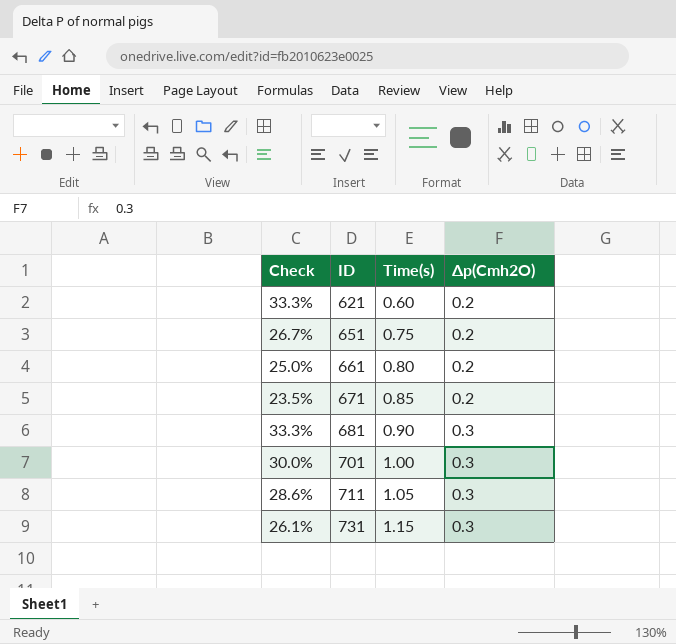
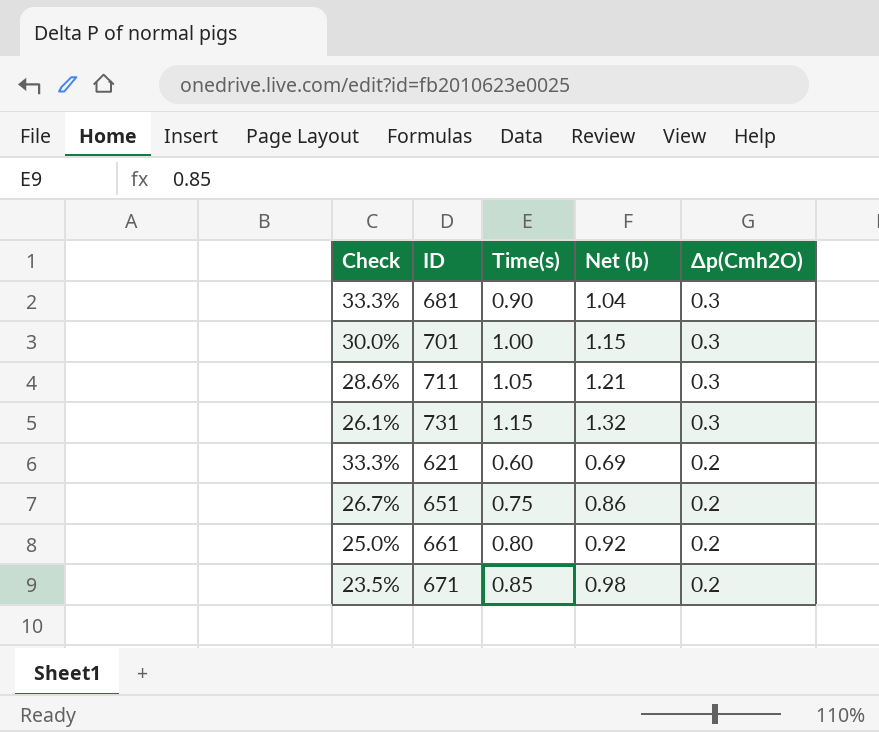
row order: ID ascending -> Δp(Cmh2O) descending
column Net (b) | formula: none -> [Time(s)] * 1.15

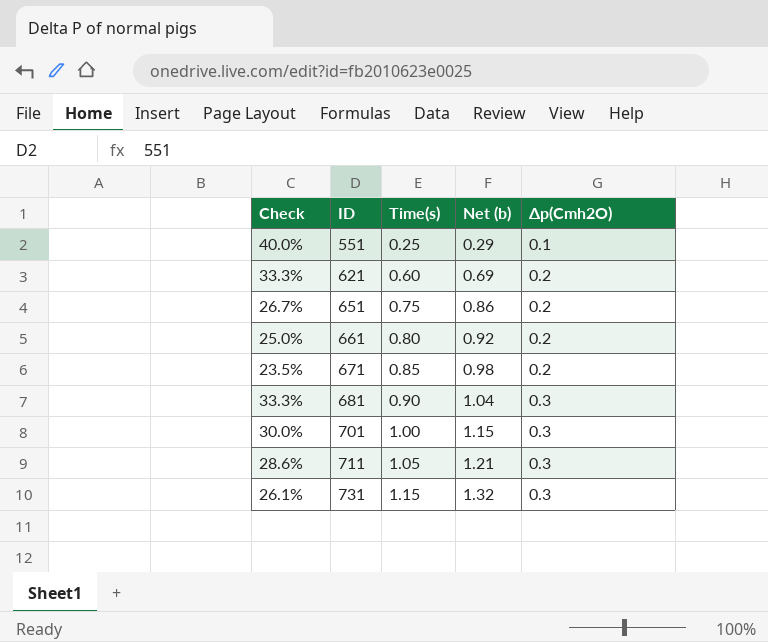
row order: Δp(Cmh2O) descending -> ID ascending
row 551: none -> 40.0% | 0.25 | 0.29 | 0.1

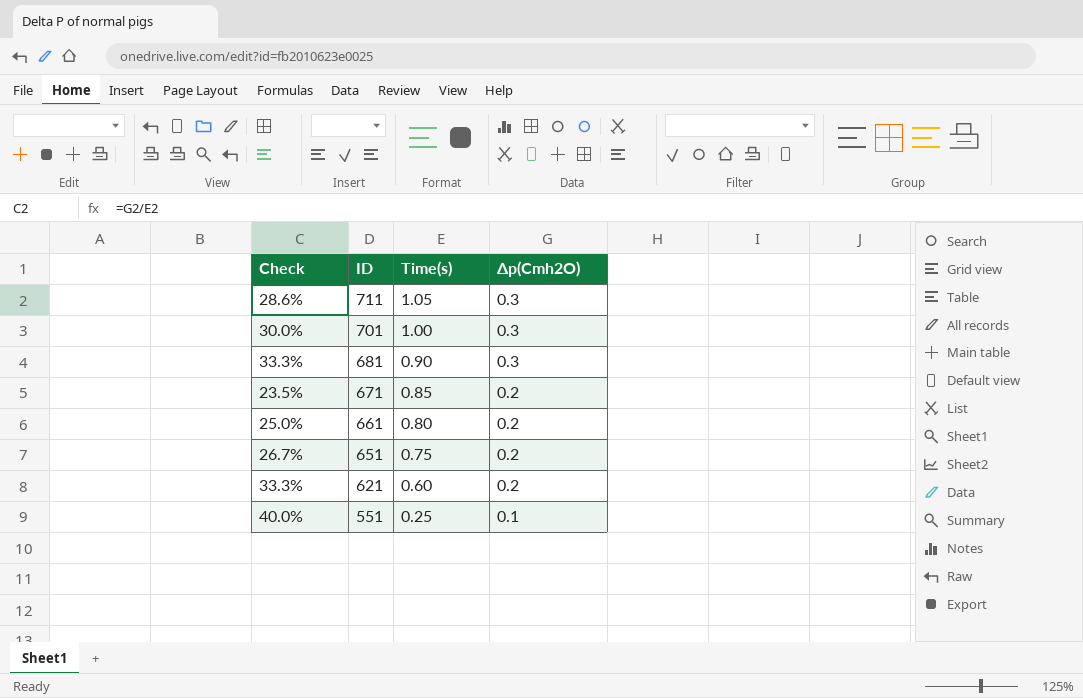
row order: ID ascending -> ID descending
column Net (b) | formula: [Time(s)] * 1.15 -> none
row 731: 26.1% | 1.15 | 1.32 | 0.3 -> none

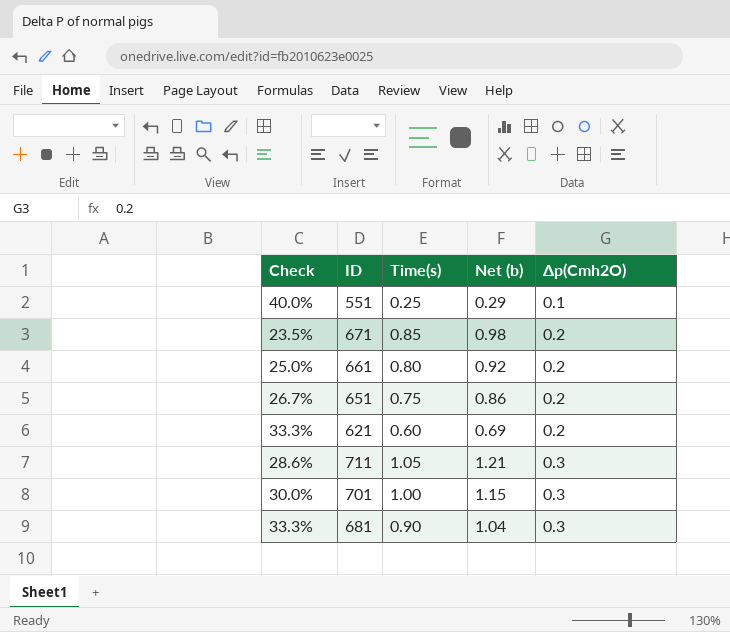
row order: ID descending -> Δp(Cmh2O) ascending
column Net (b) | formula: none -> [Time(s)] * 1.15

